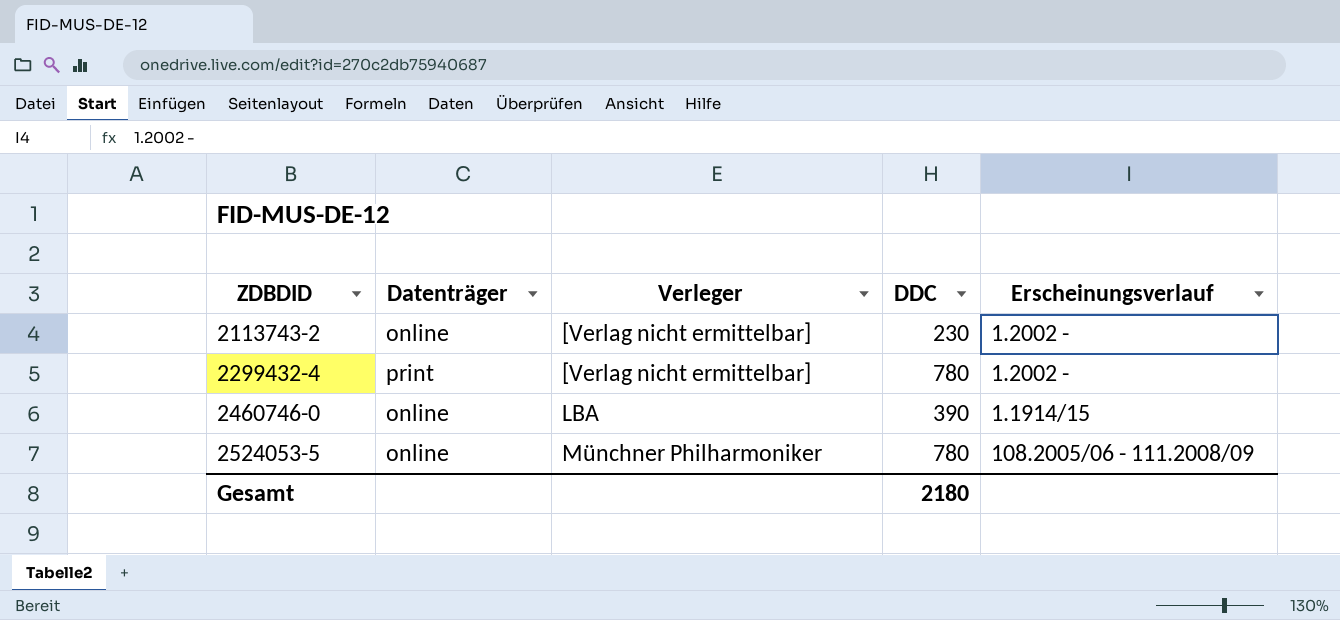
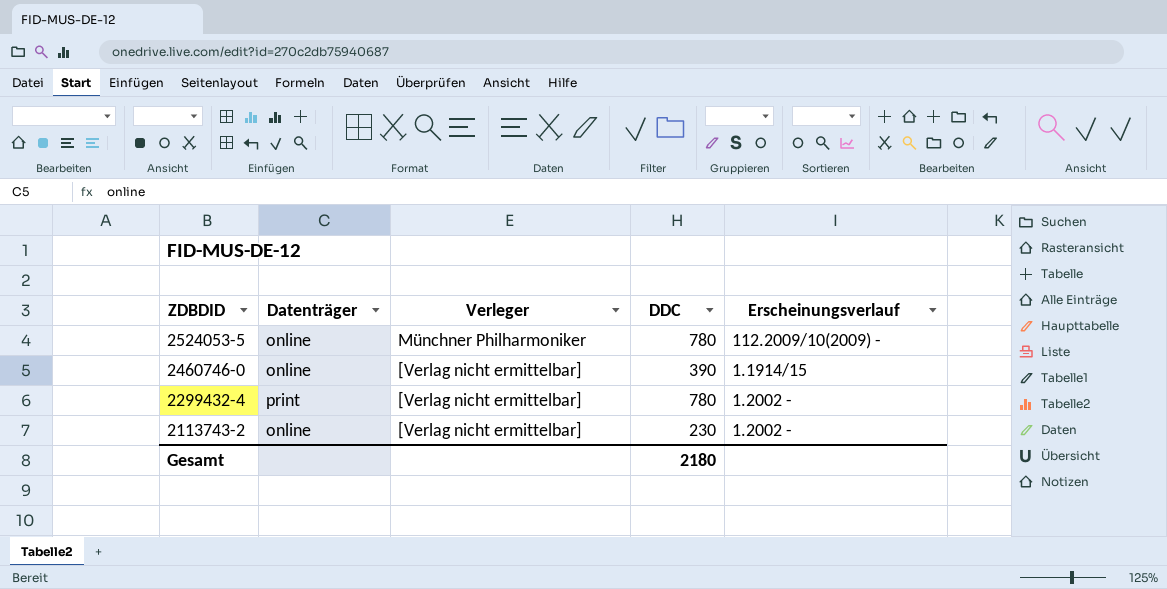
row order: ZDBDID ascending -> ZDBDID descending
2524053-5 | Erscheinungsverlauf: 108.2005/06 - 111.2008/09 -> 112.2009/10(2009) -
2460746-0 | Verleger: LBA -> [Verlag nicht ermittelbar]

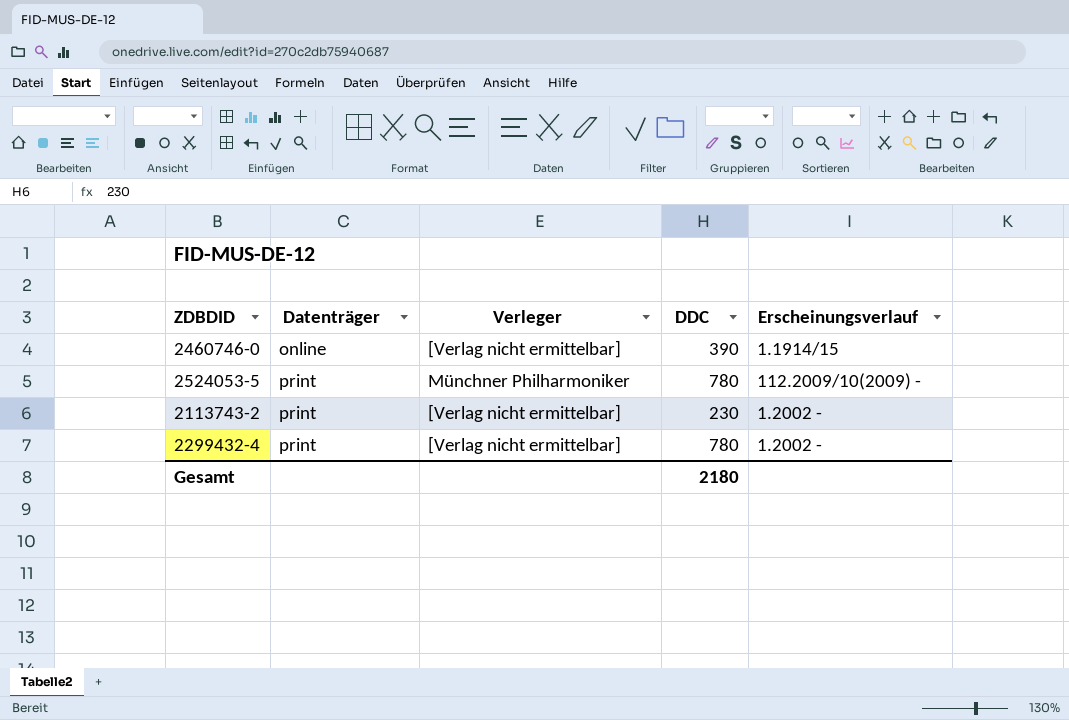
row order: ZDBDID descending -> Datenträger ascending
2524053-5 | Datenträger: online -> print
2113743-2 | Datenträger: online -> print

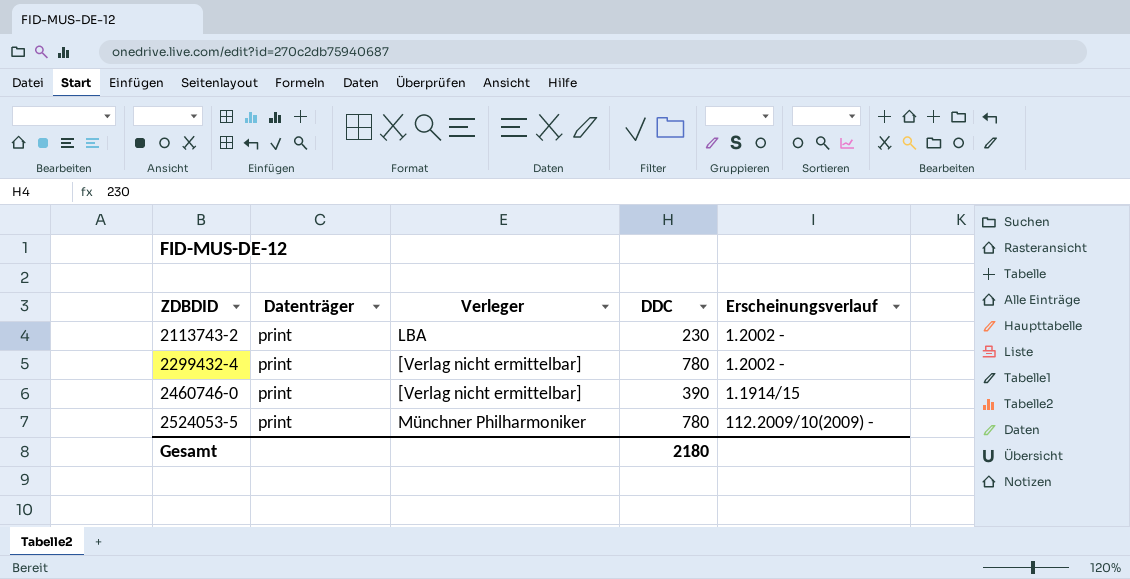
row order: Datenträger ascending -> ZDBDID ascending
2113743-2 | Verleger: [Verlag nicht ermittelbar] -> LBA
2460746-0 | Datenträger: online -> print

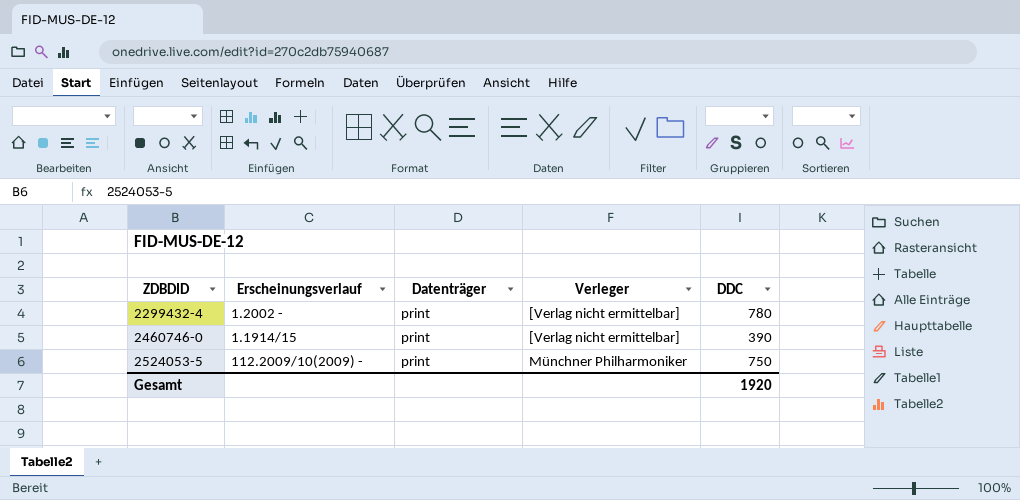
column Erscheinungsverlauf | position: 5 -> 2
row 2113743-2: print | LBA | 230 | 1.2002 - -> none
2524053-5 | DDC: 780 -> 750
Gesamt | DDC: 2180 -> 1920

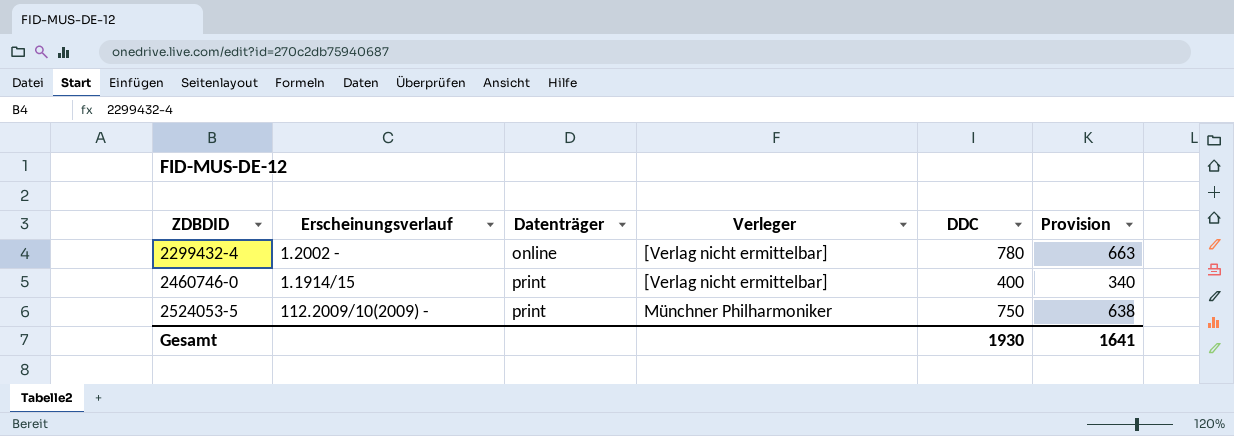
column Provision | formula: none -> [DDC] * 0,85
2299432-4 | Datenträger: print -> online
2460746-0 | DDC: 390 -> 400
Gesamt | DDC: 1920 -> 1930

